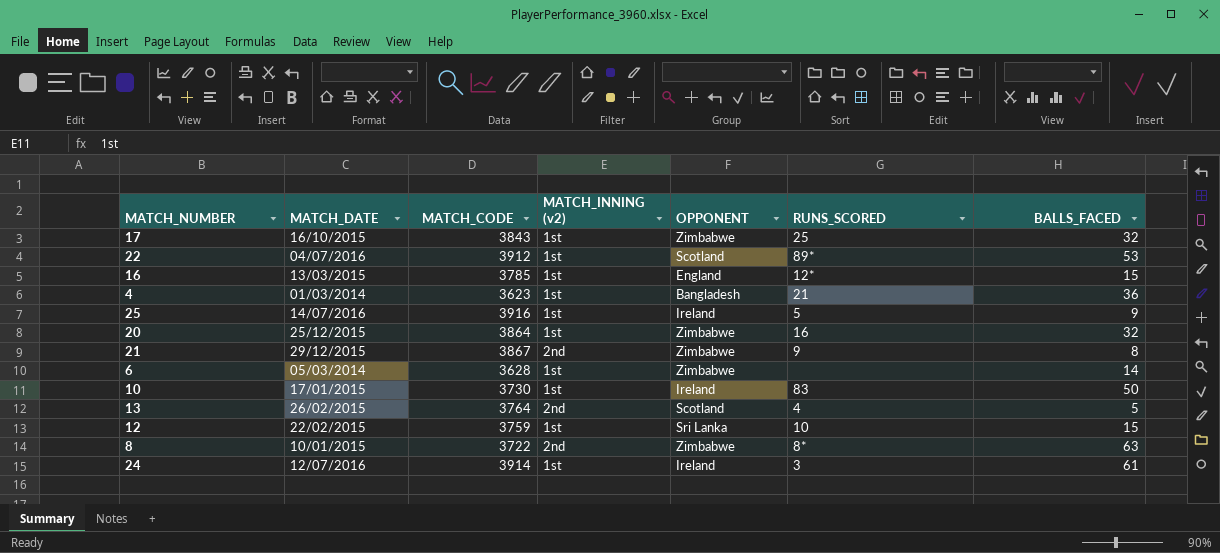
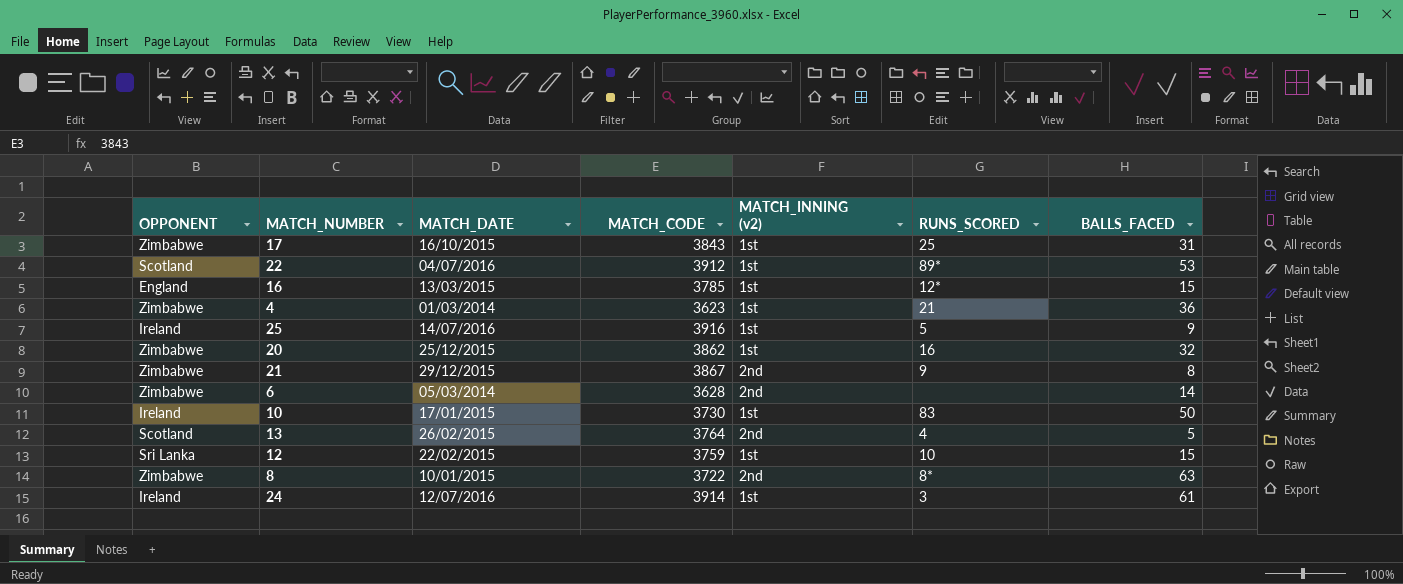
column OPPONENT | position: 5 -> 1
17 | BALLS_FACED: 32 -> 31
4 | OPPONENT: Bangladesh -> Zimbabwe
20 | MATCH_CODE: 3864 -> 3862
6 | MATCH_INNING (v2): 1st -> 2nd

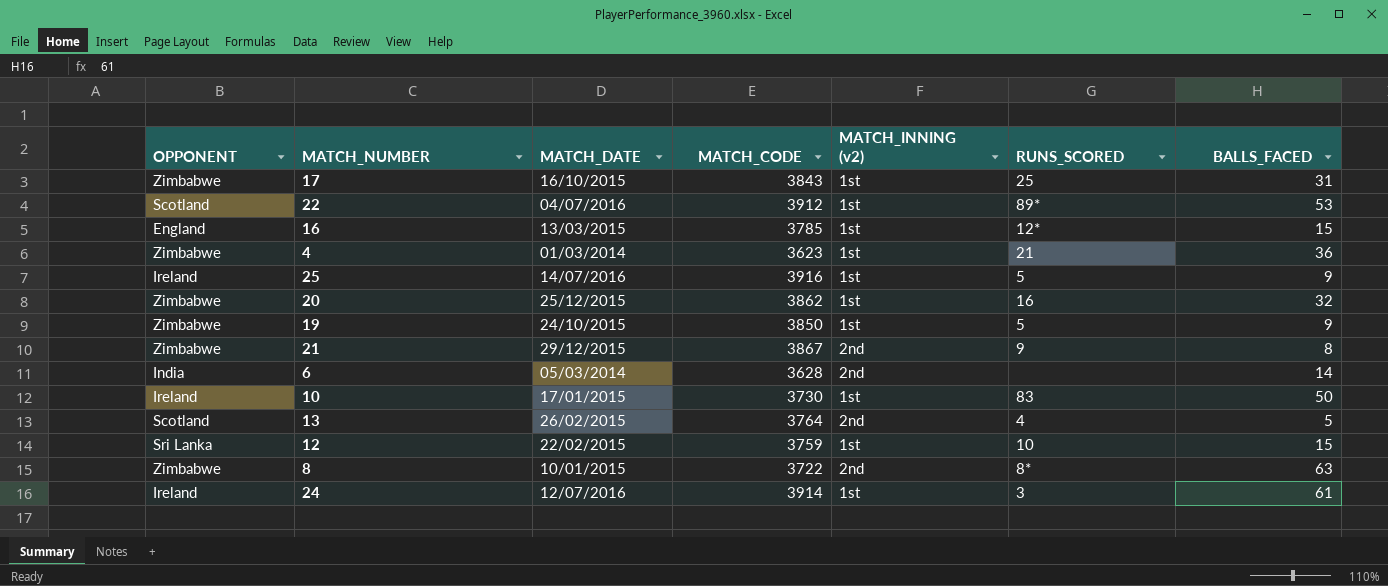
row 19: none -> Zimbabwe | 24/10/2015 | 3850 | 1st | 5 | 9
6 | OPPONENT: Zimbabwe -> India

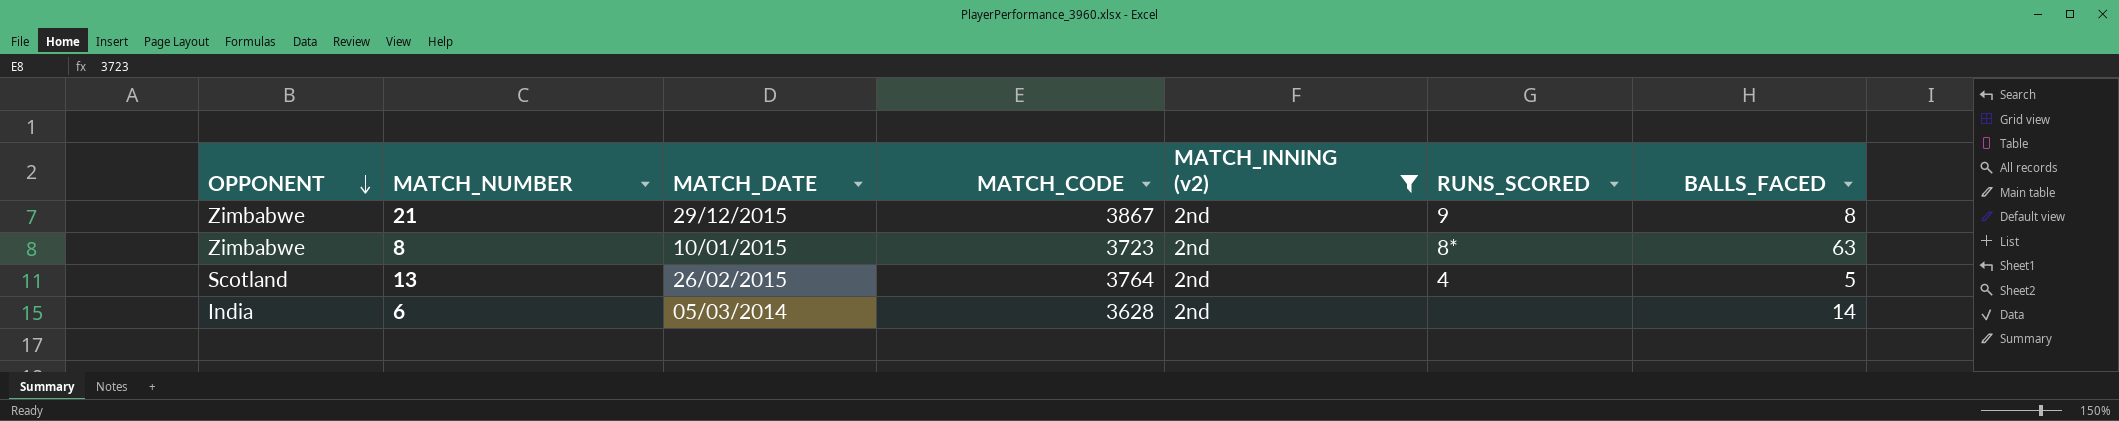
filter: none -> MATCH_INNING (v2) = 2nd
row order: none -> OPPONENT descending
8 | MATCH_CODE: 3722 -> 3723

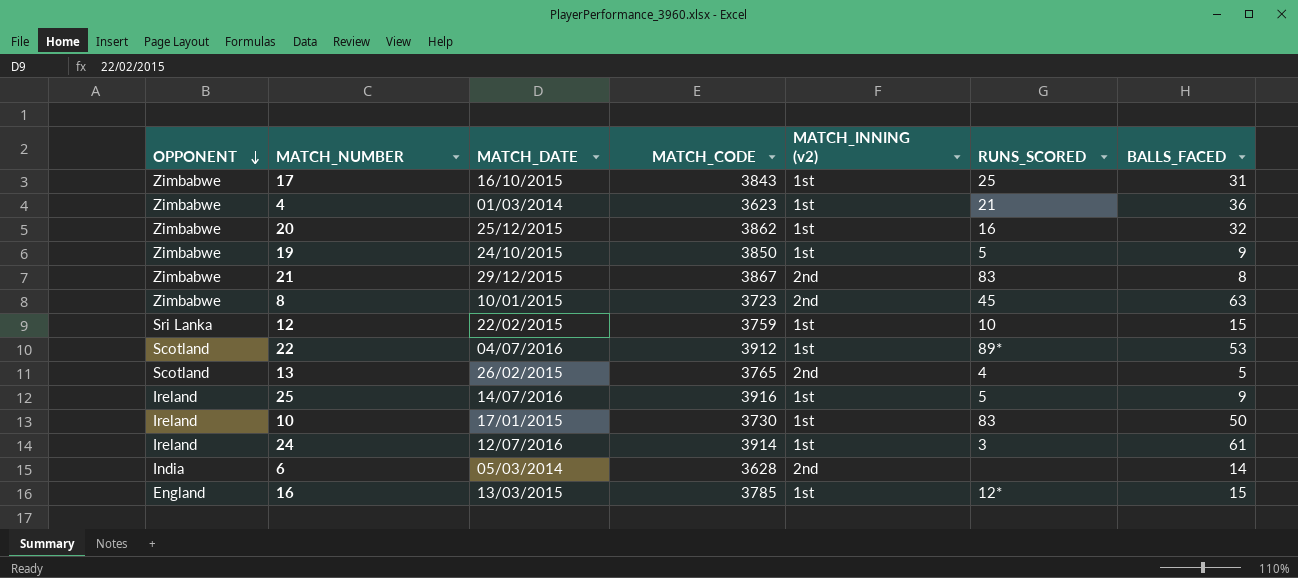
filter: MATCH_INNING (v2) = 2nd -> none
21 | RUNS_SCORED: 9 -> 83
8 | RUNS_SCORED: 8* -> 45
13 | MATCH_CODE: 3764 -> 3765

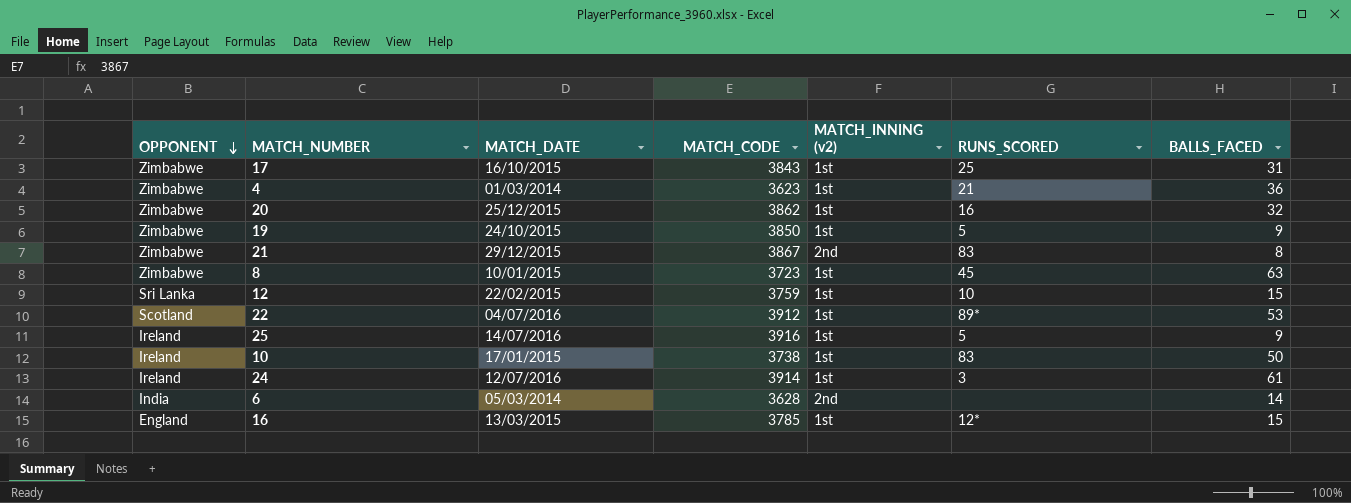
row 13: Scotland | 26/02/2015 | 3765 | 2nd | 4 | 5 -> none
8 | MATCH_INNING (v2): 2nd -> 1st
10 | MATCH_CODE: 3730 -> 3738

